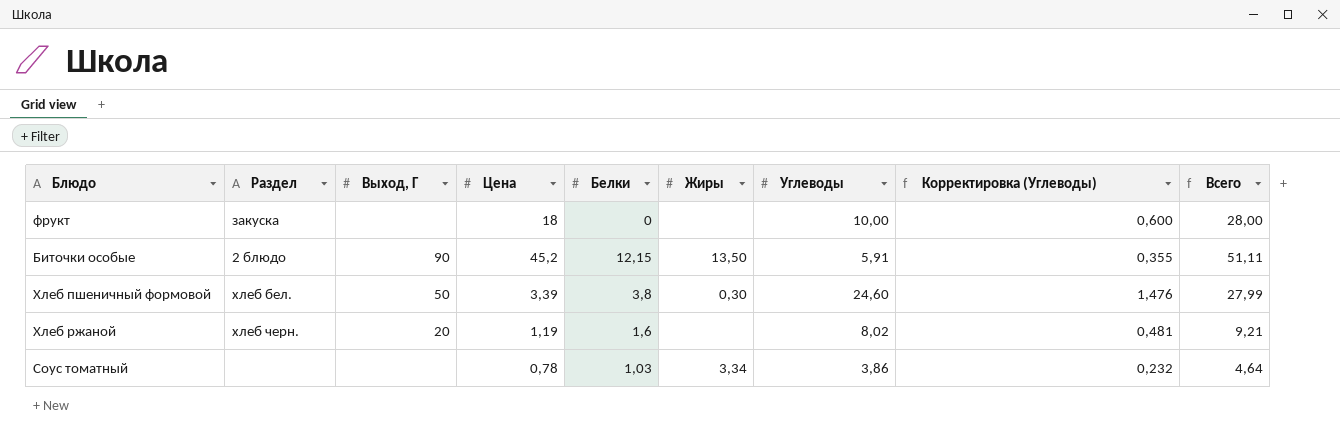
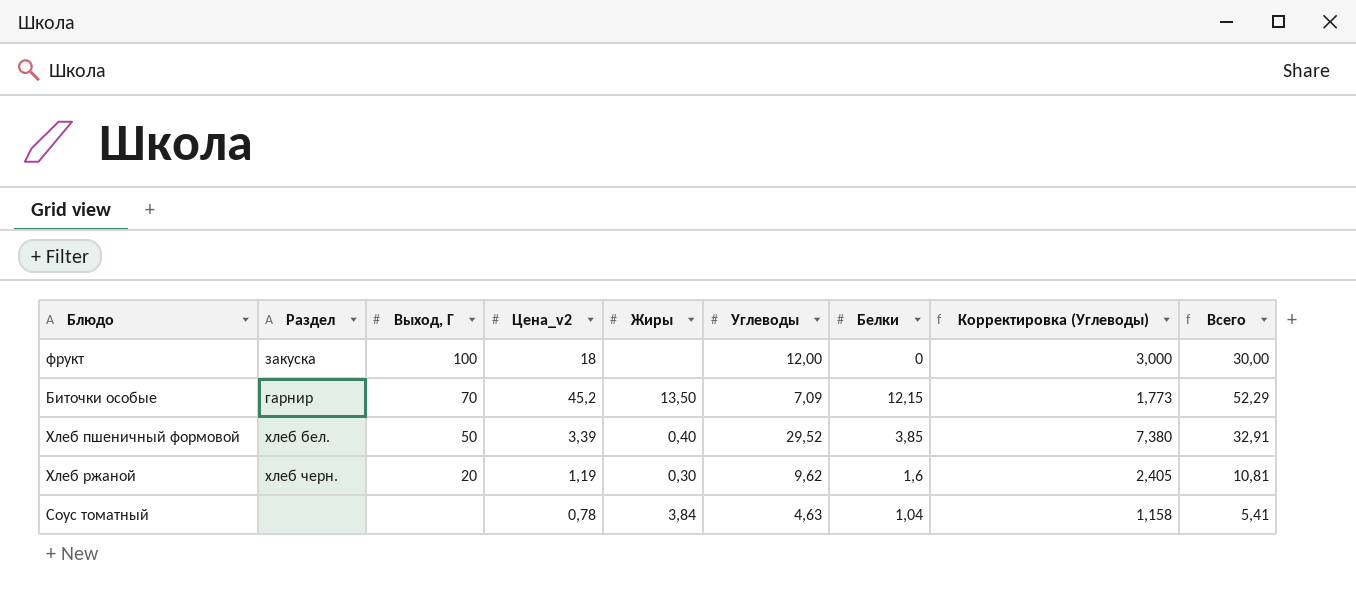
column name: Цена -> Цена_v2
column Белки | position: 5 -> 7
column Корректировка (Углеводы) | formula: [Углеводы] * 0,06 -> [Углеводы] * 0,25
фрукт | Выход, Г: none -> 100
фрукт | Углеводы: 10,00 -> 12,00
фрукт | Всего: 28,00 -> 30,00
Биточки особые | Раздел: 2 блюдо -> гарнир
Биточки особые | Выход, Г: 90 -> 70
Биточки особые | Углеводы: 5,91 -> 7,09
Биточки особые | Всего: 51,11 -> 52,29
Хлеб пшеничный формовой | Жиры: 0,30 -> 0,40
Хлеб пшеничный формовой | Углеводы: 24,60 -> 29,52
Хлеб пшеничный формовой | Белки: 3,8 -> 3,85
Хлеб пшеничный формовой | Всего: 27,99 -> 32,91
Хлеб ржаной | Жиры: none -> 0,30
Хлеб ржаной | Углеводы: 8,02 -> 9,62
Хлеб ржаной | Всего: 9,21 -> 10,81
Соус томатный | Жиры: 3,34 -> 3,84
Соус томатный | Углеводы: 3,86 -> 4,63
Соус томатный | Белки: 1,03 -> 1,04
Соус томатный | Всего: 4,64 -> 5,41

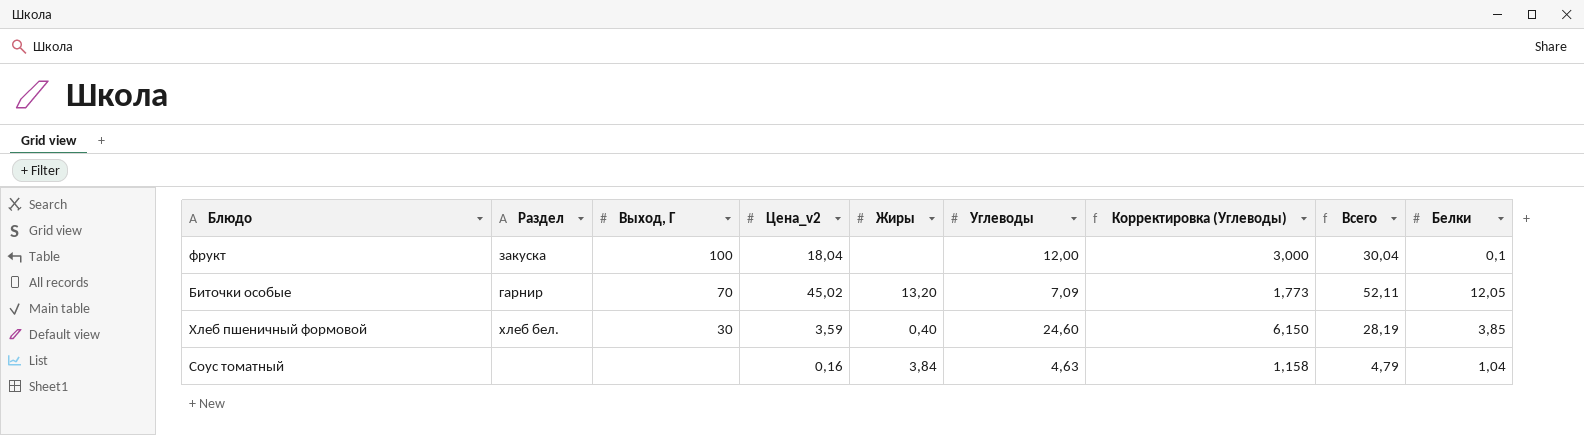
column Белки | position: 7 -> 9
row Хлеб ржаной: хлеб черн. | 20 | 1,19 | 0,30 | 9,62 | 1,6 | 2,405 | 10,81 -> none
фрукт | Цена_v2: 18 -> 18,04
фрукт | Всего: 30,00 -> 30,04
фрукт | Белки: 0 -> 0,1
Биточки особые | Цена_v2: 45,2 -> 45,02
Биточки особые | Жиры: 13,50 -> 13,20
Биточки особые | Всего: 52,29 -> 52,11
Биточки особые | Белки: 12,15 -> 12,05
Хлеб пшеничный формовой | Выход, Г: 50 -> 30
Хлеб пшеничный формовой | Цена_v2: 3,39 -> 3,59
Хлеб пшеничный формовой | Углеводы: 29,52 -> 24,60
Хлеб пшеничный формовой | Корректировка (Углеводы): 7,380 -> 6,150
Хлеб пшеничный формовой | Всего: 32,91 -> 28,19
Соус томатный | Цена_v2: 0,78 -> 0,16
Соус томатный | Всего: 5,41 -> 4,79

